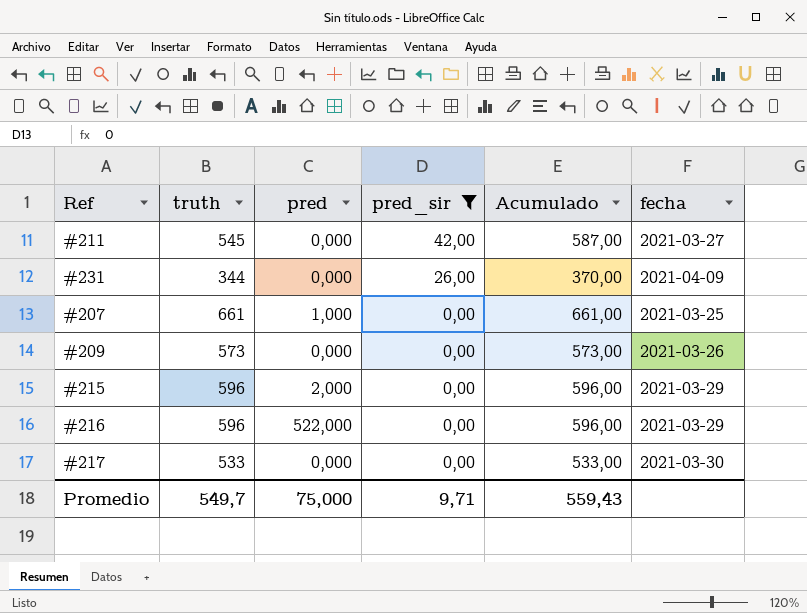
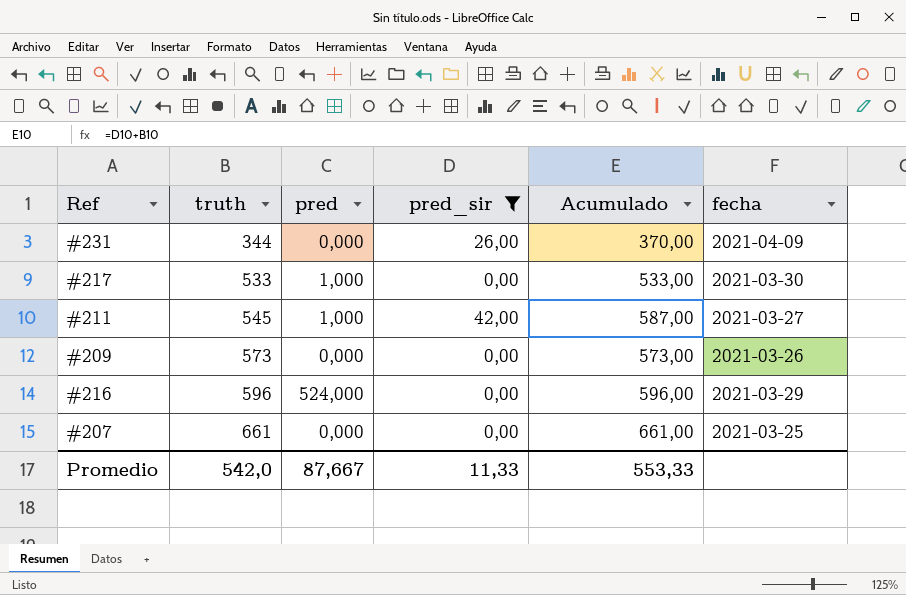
row order: pred_sir descending -> truth ascending
row #215: 596 | 2,000 | 0,00 | 596,00 | 2021-03-29 -> none
#217 | pred: 0,000 -> 1,000
#211 | pred: 0,000 -> 1,000
#216 | pred: 522,000 -> 524,000
#207 | pred: 1,000 -> 0,000
Promedio | truth: 549,7 -> 542,0
Promedio | pred: 75,000 -> 87,667
Promedio | pred_sir: 9,71 -> 11,33
Promedio | Acumulado: 559,43 -> 553,33

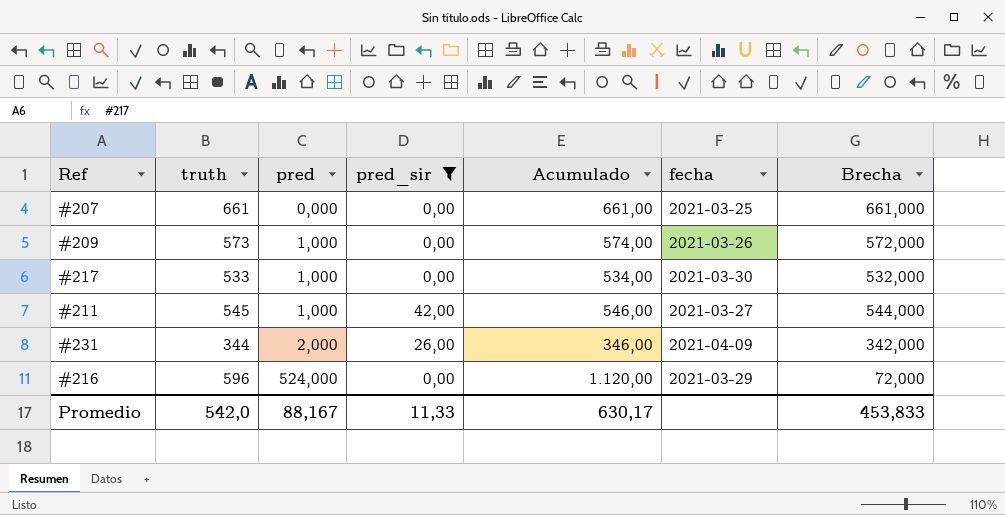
row order: truth ascending -> pred ascending
column Acumulado | formula: [truth] + [pred_sir] -> [truth] + [pred]
column Brecha | formula: none -> [truth] - [pred]
#209 | pred: 0,000 -> 1,000
#231 | pred: 0,000 -> 2,000
Promedio | pred: 87,667 -> 88,167
Promedio | Acumulado: 553,33 -> 630,17

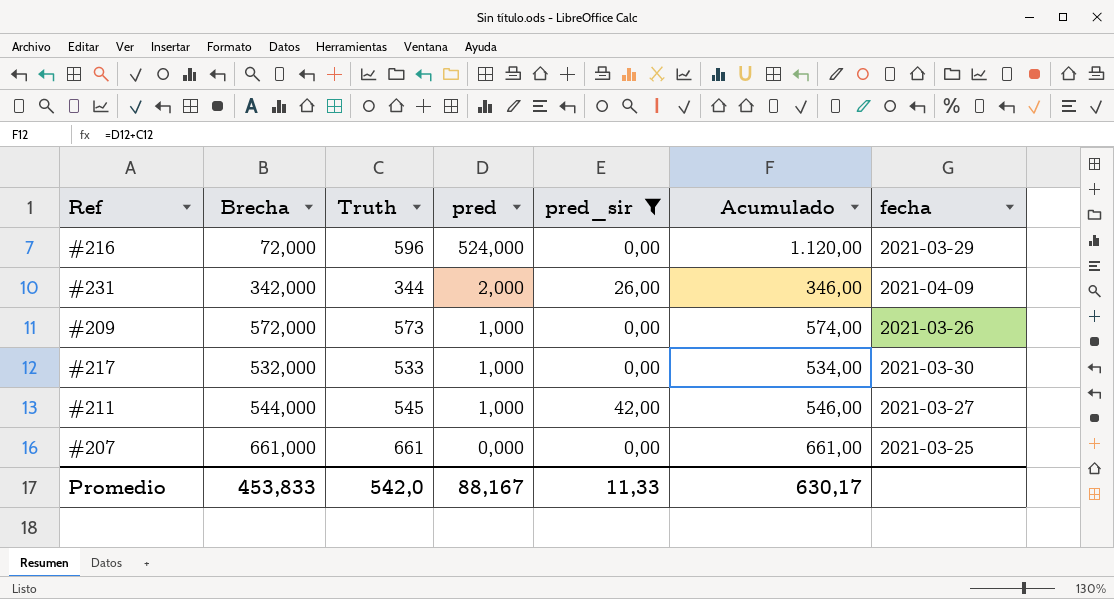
row order: pred ascending -> pred descending
column Brecha | position: 7 -> 2
column name: truth -> Truth

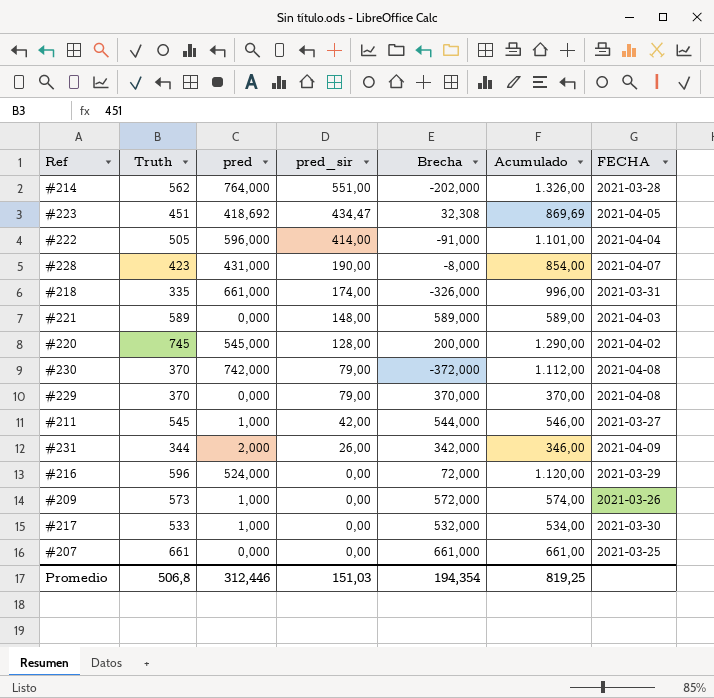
filter: pred_sir <= 42,00 -> none
row order: pred descending -> pred_sir descending
column Brecha | position: 2 -> 5
column name: fecha -> FECHA
Promedio | Truth: 542,0 -> 506,8
Promedio | pred: 88,167 -> 312,446
Promedio | pred_sir: 11,33 -> 151,03
Promedio | Brecha: 453,833 -> 194,354
Promedio | Acumulado: 630,17 -> 819,25

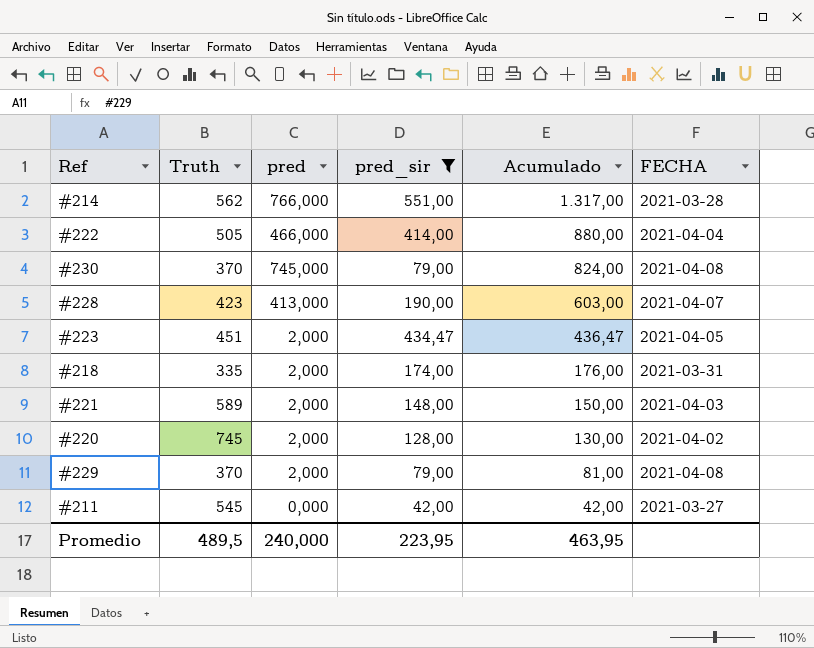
filter: none -> pred_sir >= 42,00
row order: pred_sir descending -> Acumulado descending
column Brecha | formula: [Truth] - [pred] -> none
column Acumulado | formula: [Truth] + [pred] -> [pred] + [pred_sir]
#214 | pred: 764,000 -> 766,000
#222 | pred: 596,000 -> 466,000
#230 | pred: 742,000 -> 745,000
#228 | pred: 431,000 -> 413,000
#223 | pred: 418,692 -> 2,000
#218 | pred: 661,000 -> 2,000
#221 | pred: 0,000 -> 2,000
#220 | pred: 545,000 -> 2,000
#229 | pred: 0,000 -> 2,000
#211 | pred: 1,000 -> 0,000
Promedio | Truth: 506,8 -> 489,5
Promedio | pred: 312,446 -> 240,000
Promedio | pred_sir: 151,03 -> 223,95
Promedio | Acumulado: 819,25 -> 463,95

